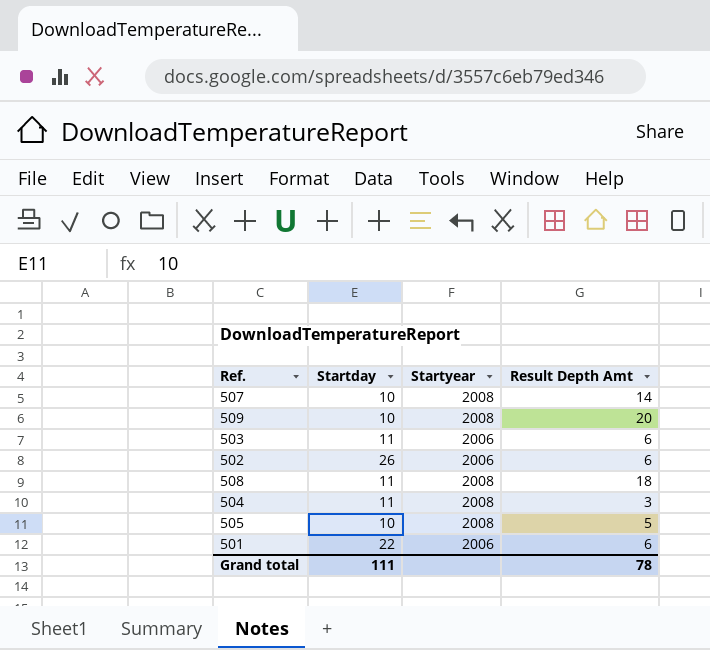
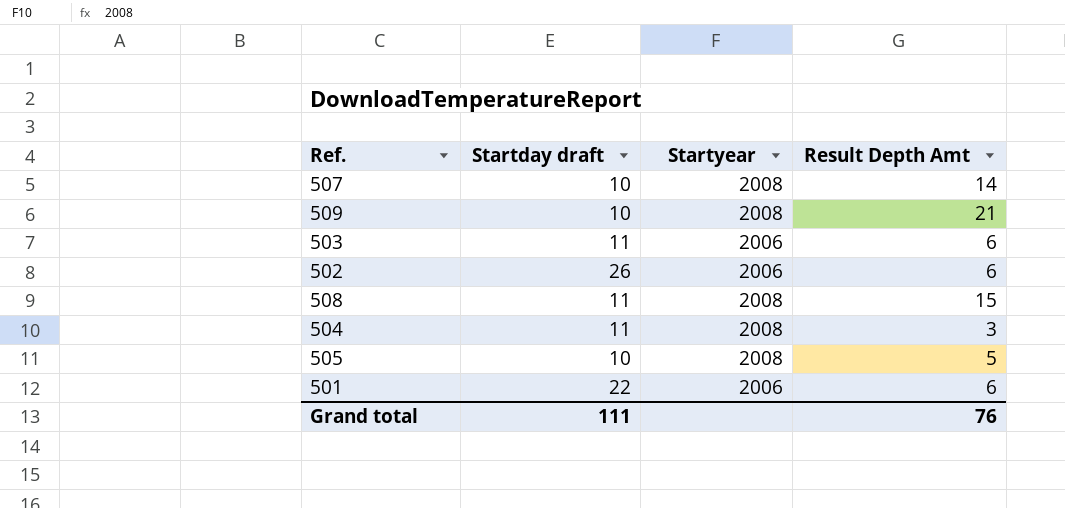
column name: Startday -> Startday draft
509 | Result Depth Amt: 20 -> 21
508 | Result Depth Amt: 18 -> 15
Grand total | Result Depth Amt: 78 -> 76

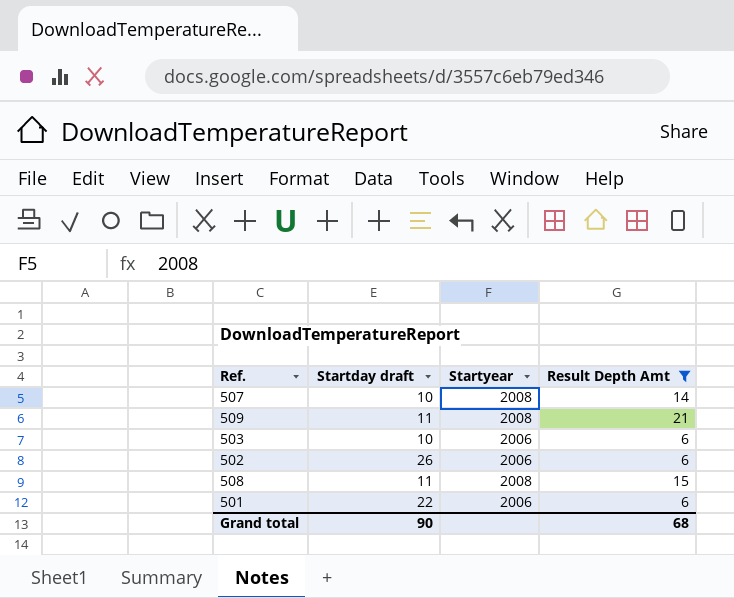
filter: none -> Result Depth Amt >= 6
509 | Startday draft: 10 -> 11
503 | Startday draft: 11 -> 10
Grand total | Startday draft: 111 -> 90
Grand total | Result Depth Amt: 76 -> 68

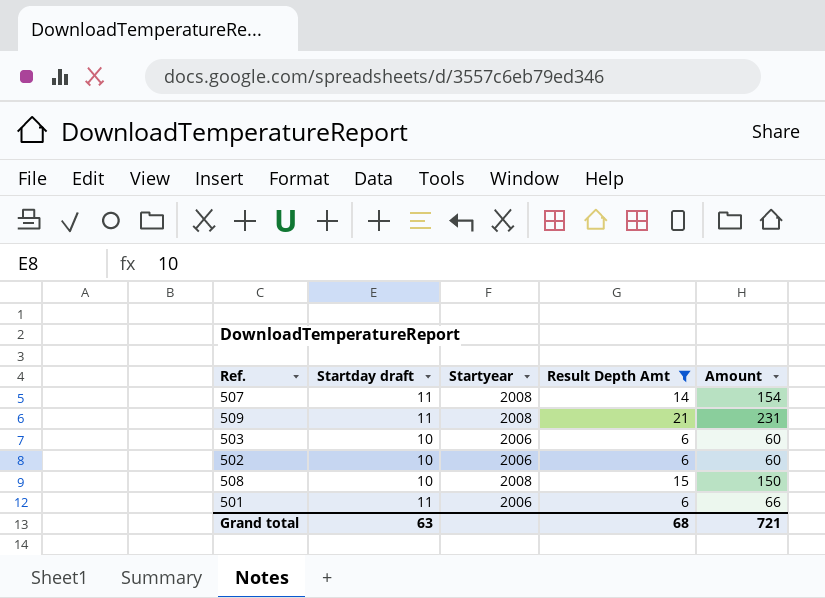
column Amount | formula: none -> [Startday draft] * [Result Depth Amt]
507 | Startday draft: 10 -> 11
502 | Startday draft: 26 -> 10
508 | Startday draft: 11 -> 10
501 | Startday draft: 22 -> 11
Grand total | Startday draft: 90 -> 63

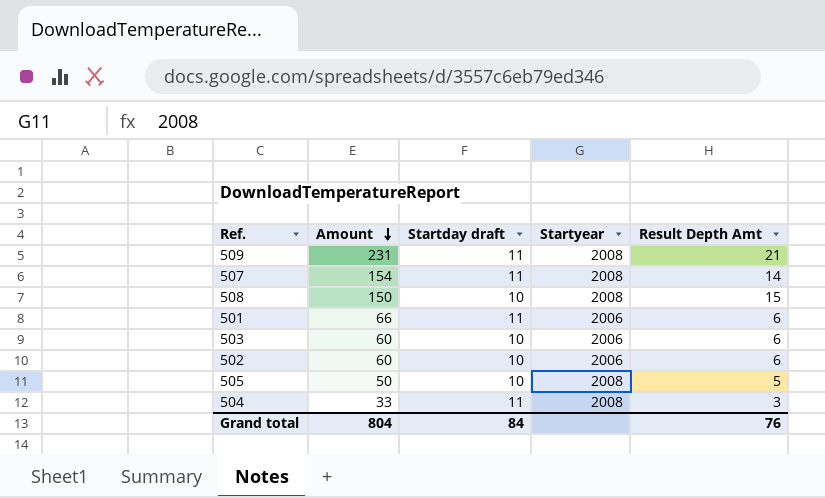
filter: Result Depth Amt >= 6 -> none
row order: none -> Amount descending
column Amount | position: 5 -> 2
Grand total | Amount: 721 -> 804
Grand total | Startday draft: 63 -> 84
Grand total | Result Depth Amt: 68 -> 76

